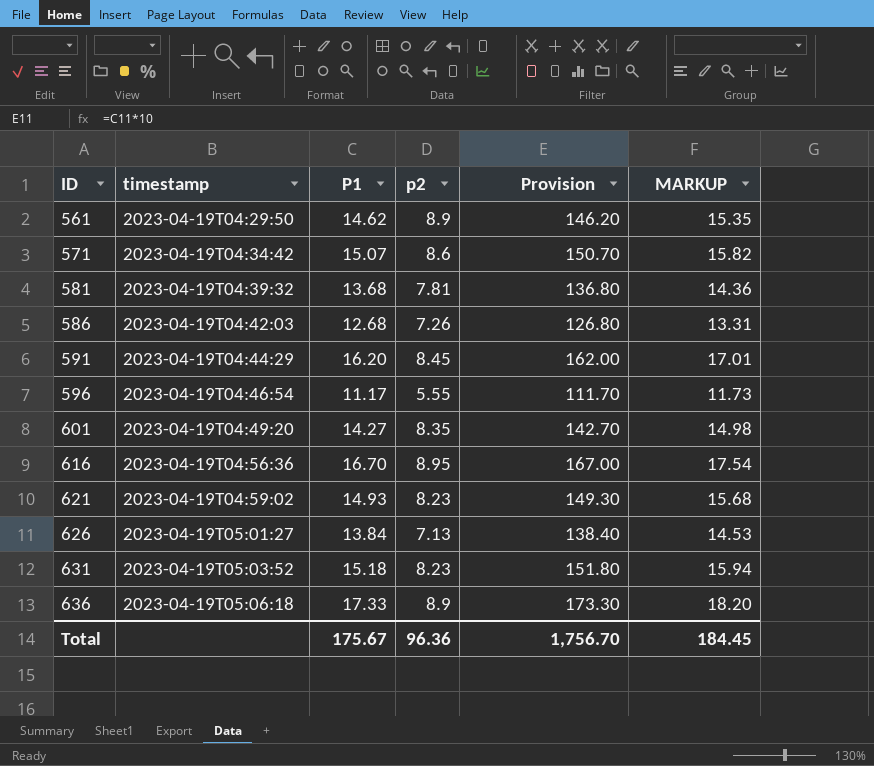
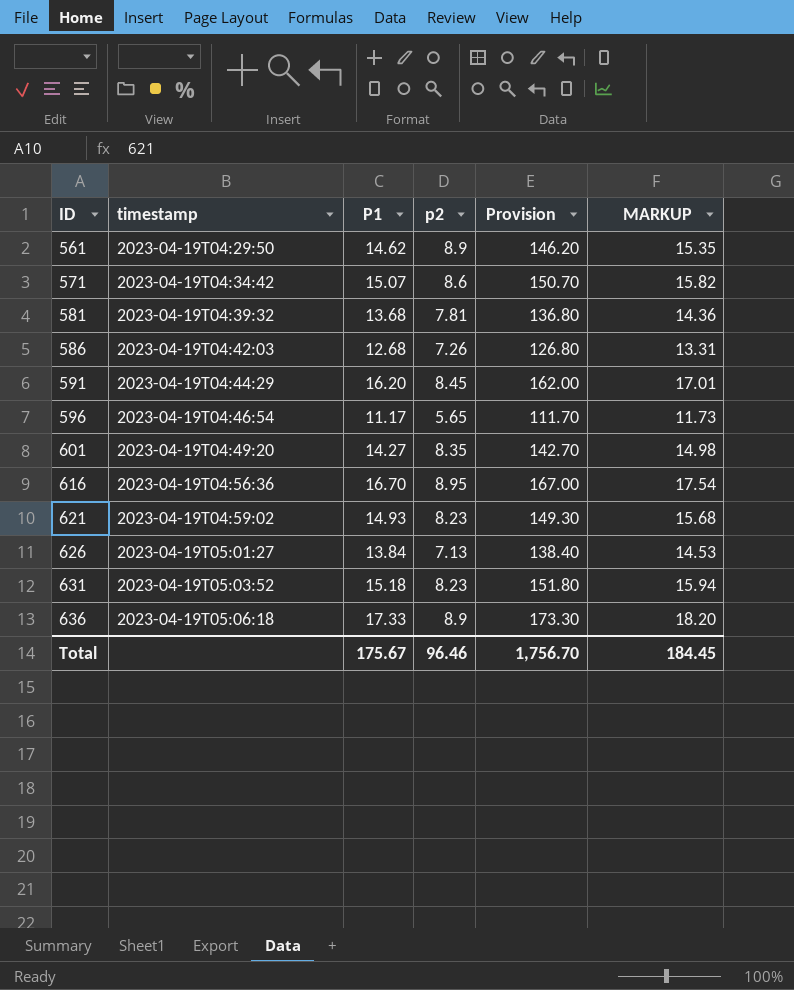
596 | p2: 5.55 -> 5.65
Total | p2: 96.36 -> 96.46

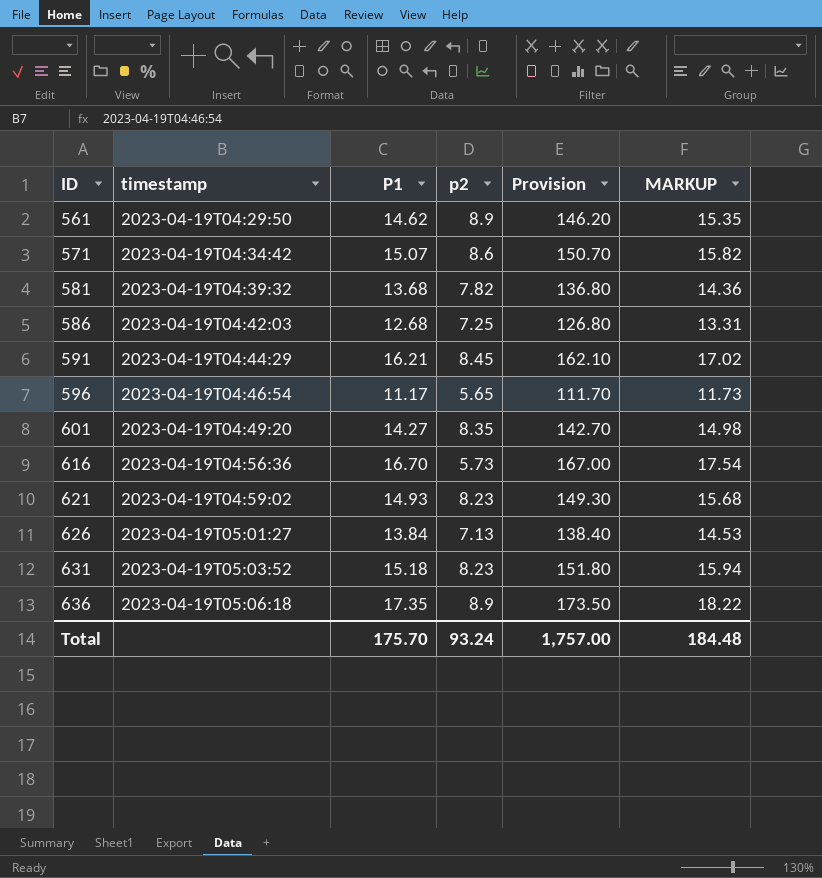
581 | p2: 7.81 -> 7.82
586 | p2: 7.26 -> 7.25
591 | P1: 16.20 -> 16.21
591 | Provision: 162.00 -> 162.10
591 | MARKUP: 17.01 -> 17.02
616 | p2: 8.95 -> 5.73
636 | P1: 17.33 -> 17.35
636 | Provision: 173.30 -> 173.50
636 | MARKUP: 18.20 -> 18.22
Total | P1: 175.67 -> 175.70
Total | p2: 96.46 -> 93.24
Total | Provision: 1,756.70 -> 1,757.00
Total | MARKUP: 184.45 -> 184.48

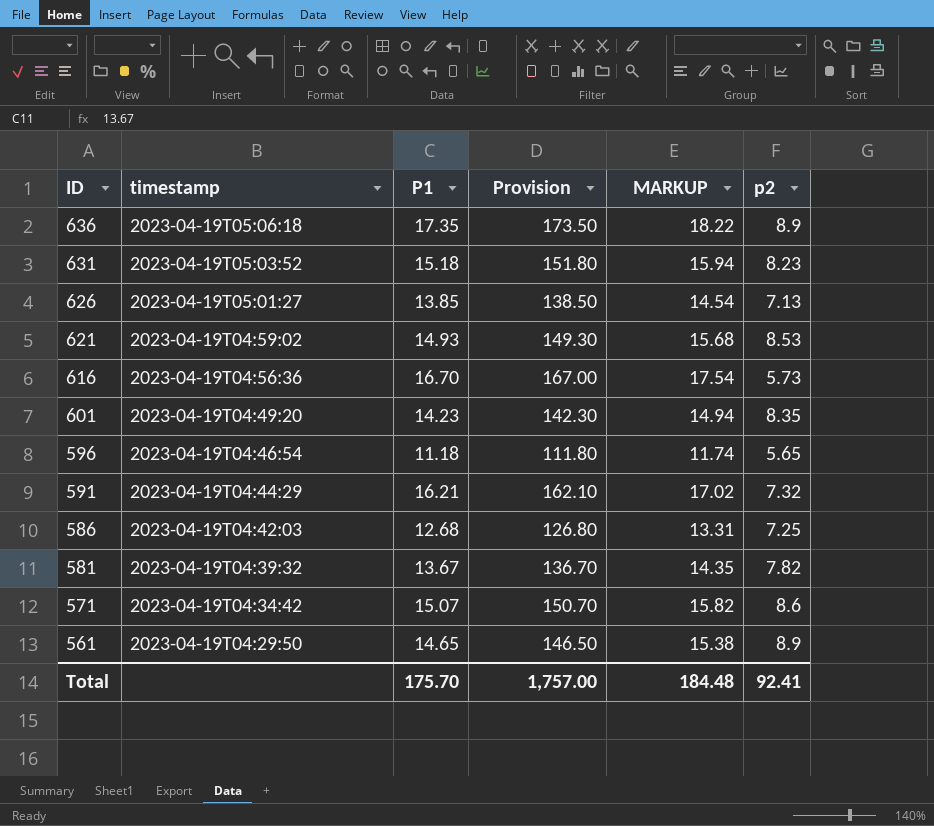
row order: ID ascending -> ID descending
column p2 | position: 4 -> 6
626 | P1: 13.84 -> 13.85
626 | Provision: 138.40 -> 138.50
626 | MARKUP: 14.53 -> 14.54
621 | p2: 8.23 -> 8.53
601 | P1: 14.27 -> 14.23
601 | Provision: 142.70 -> 142.30
601 | MARKUP: 14.98 -> 14.94
596 | P1: 11.17 -> 11.18
596 | Provision: 111.70 -> 111.80
596 | MARKUP: 11.73 -> 11.74
591 | p2: 8.45 -> 7.32
581 | P1: 13.68 -> 13.67
581 | Provision: 136.80 -> 136.70
581 | MARKUP: 14.36 -> 14.35
561 | P1: 14.62 -> 14.65
561 | Provision: 146.20 -> 146.50
561 | MARKUP: 15.35 -> 15.38
Total | p2: 93.24 -> 92.41

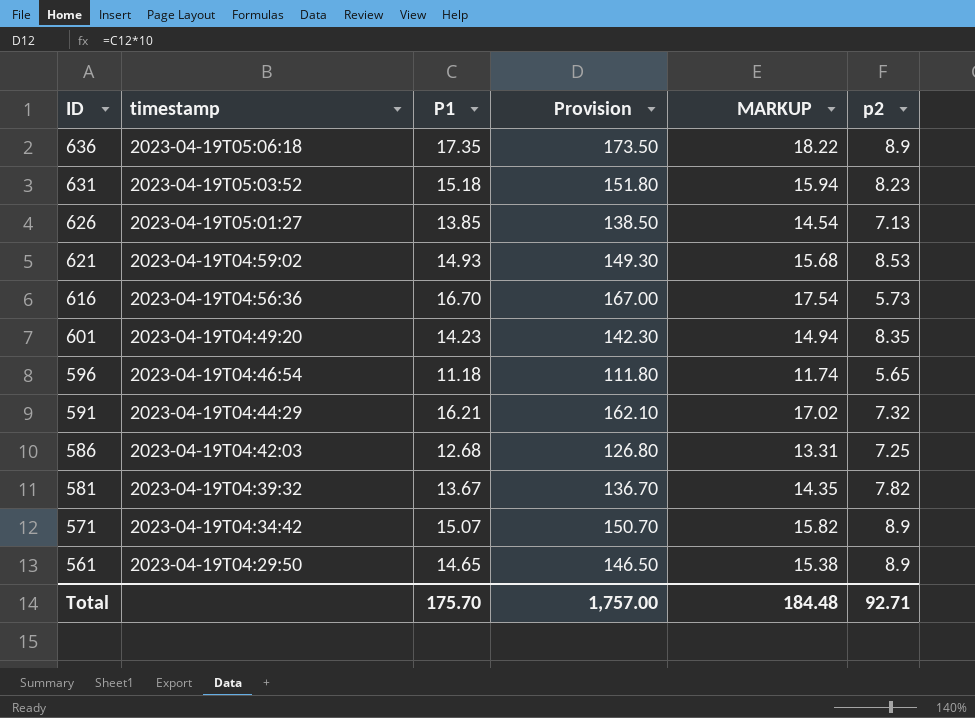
571 | p2: 8.6 -> 8.9
Total | p2: 92.41 -> 92.71

